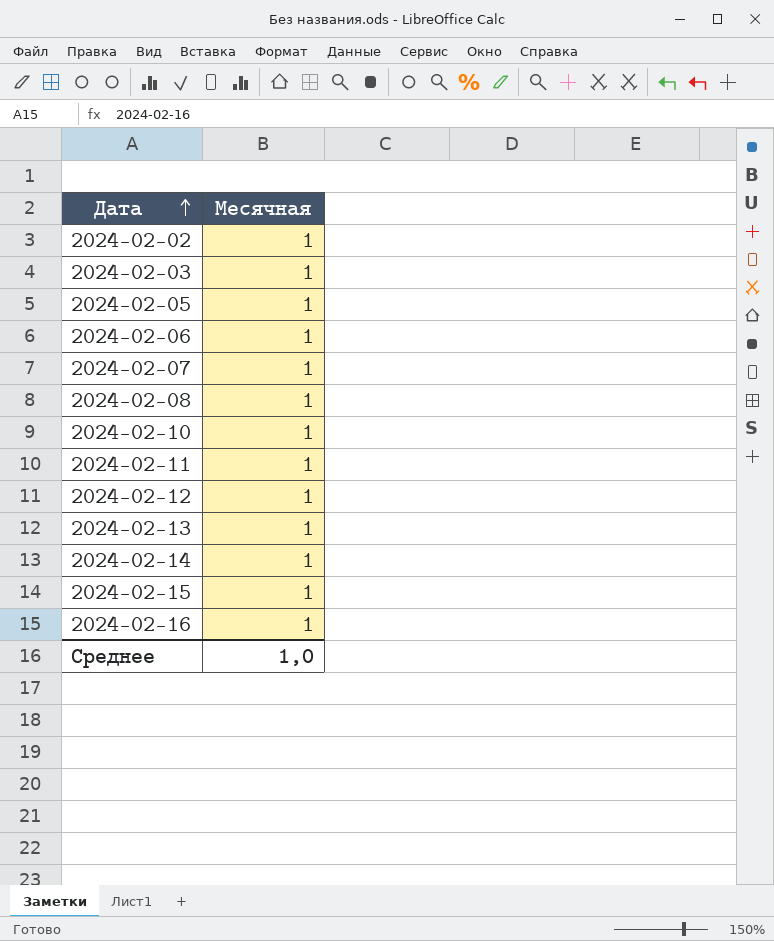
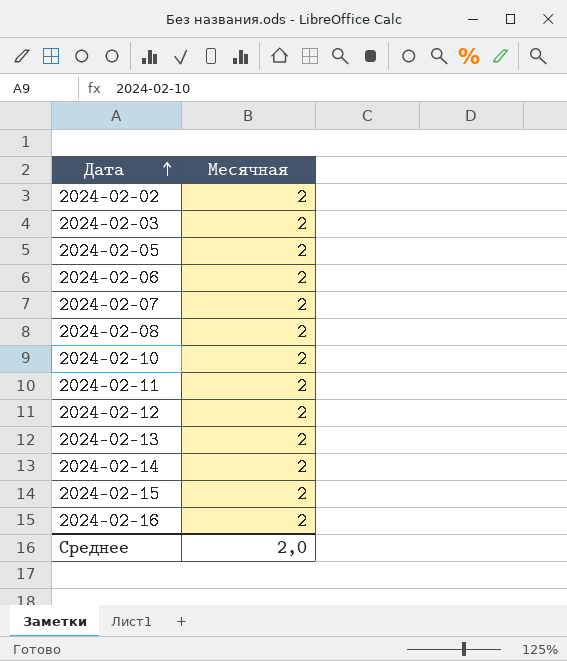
2024-02-02 | Месячная: 1 -> 2
2024-02-03 | Месячная: 1 -> 2
2024-02-05 | Месячная: 1 -> 2
2024-02-06 | Месячная: 1 -> 2
2024-02-07 | Месячная: 1 -> 2
2024-02-08 | Месячная: 1 -> 2
2024-02-10 | Месячная: 1 -> 2
2024-02-11 | Месячная: 1 -> 2
2024-02-12 | Месячная: 1 -> 2
2024-02-13 | Месячная: 1 -> 2
2024-02-14 | Месячная: 1 -> 2
2024-02-15 | Месячная: 1 -> 2
2024-02-16 | Месячная: 1 -> 2
Среднее | Месячная: 1,0 -> 2,0

